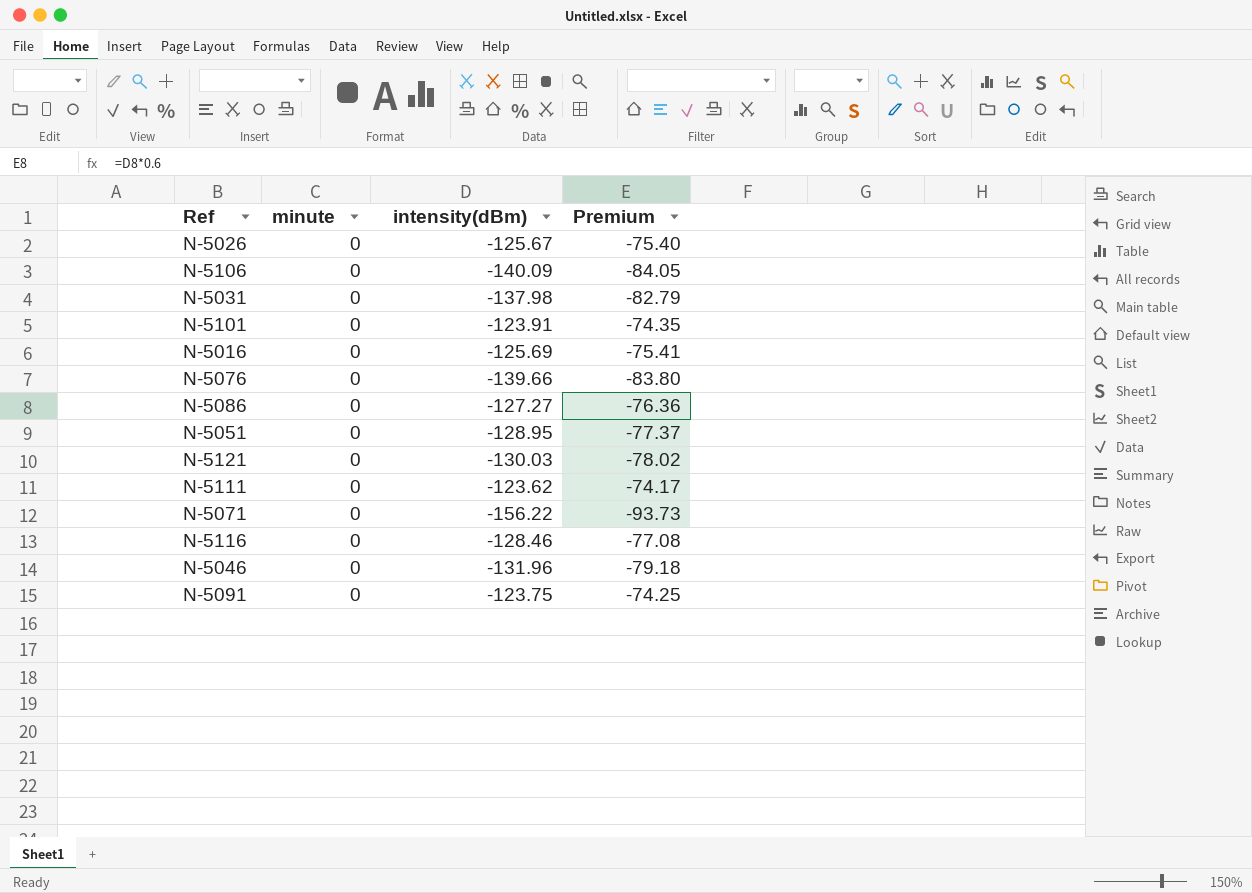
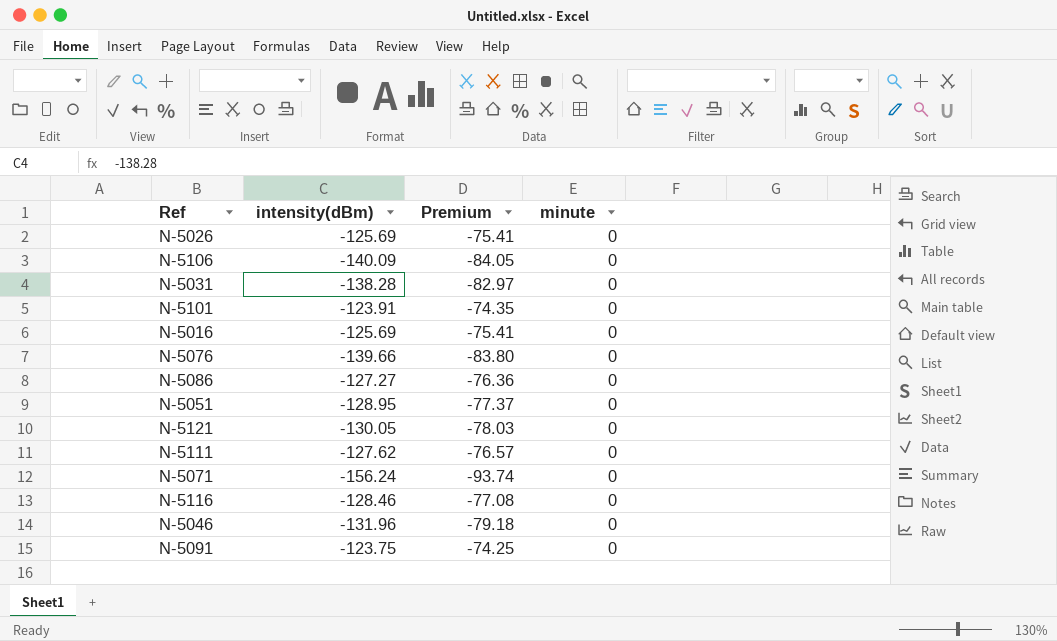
column minute | position: 2 -> 4
N-5026 | intensity(dBm): -125.67 -> -125.69
N-5026 | Premium: -75.40 -> -75.41
N-5031 | intensity(dBm): -137.98 -> -138.28
N-5031 | Premium: -82.79 -> -82.97
N-5121 | intensity(dBm): -130.03 -> -130.05
N-5121 | Premium: -78.02 -> -78.03
N-5111 | intensity(dBm): -123.62 -> -127.62
N-5111 | Premium: -74.17 -> -76.57
N-5071 | intensity(dBm): -156.22 -> -156.24
N-5071 | Premium: -93.73 -> -93.74

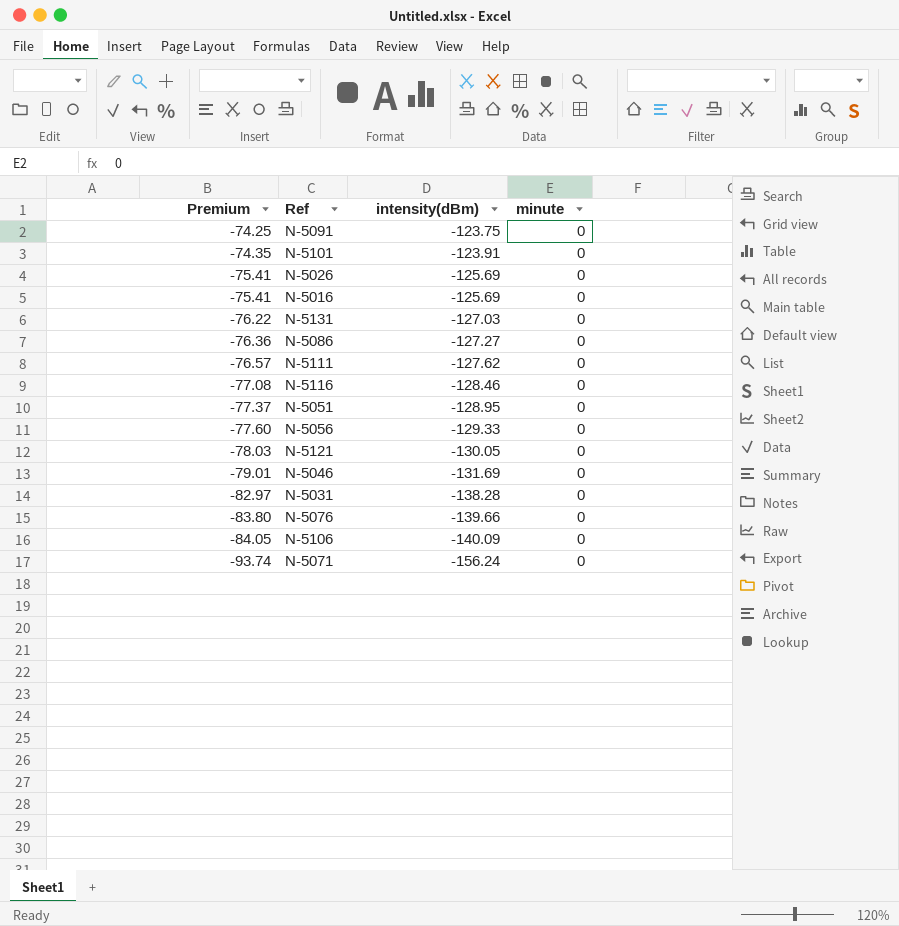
row order: none -> Premium descending
column Premium | position: 3 -> 1
row N-5131: none -> -76.22 | -127.03 | 0
row N-5056: none -> -77.60 | -129.33 | 0
N-5046 | Premium: -79.18 -> -79.01
N-5046 | intensity(dBm): -131.96 -> -131.69

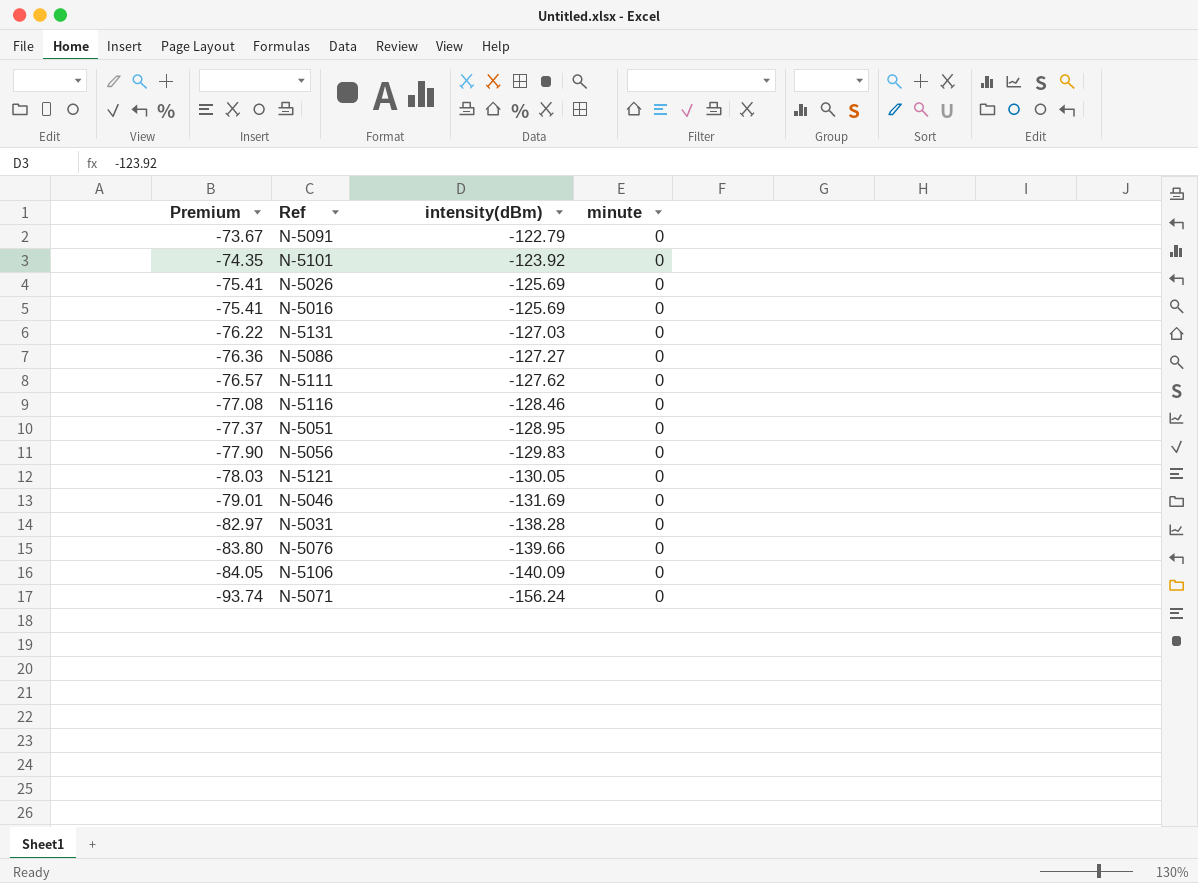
N-5091 | Premium: -74.25 -> -73.67
N-5091 | intensity(dBm): -123.75 -> -122.79
N-5101 | intensity(dBm): -123.91 -> -123.92
N-5056 | Premium: -77.60 -> -77.90
N-5056 | intensity(dBm): -129.33 -> -129.83

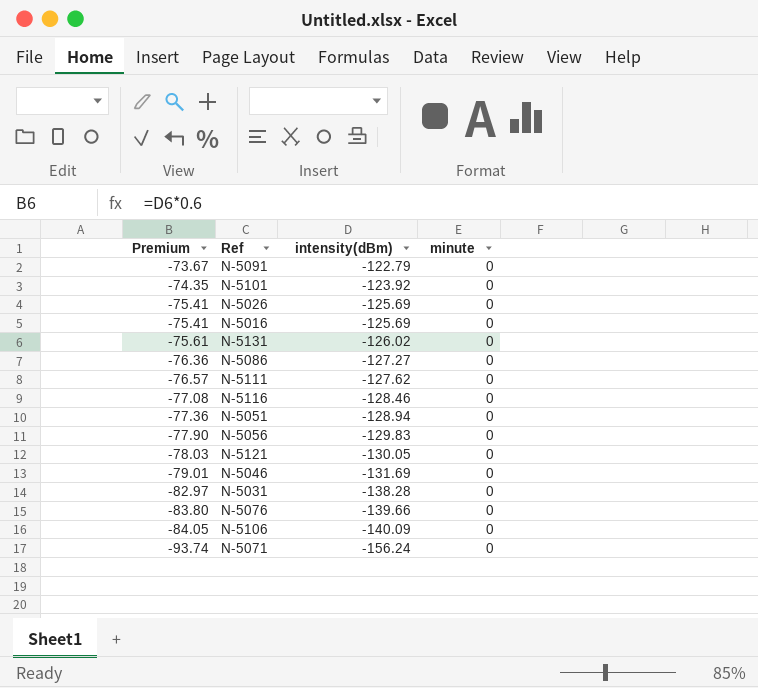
N-5131 | Premium: -76.22 -> -75.61
N-5131 | intensity(dBm): -127.03 -> -126.02
N-5051 | Premium: -77.37 -> -77.36
N-5051 | intensity(dBm): -128.95 -> -128.94

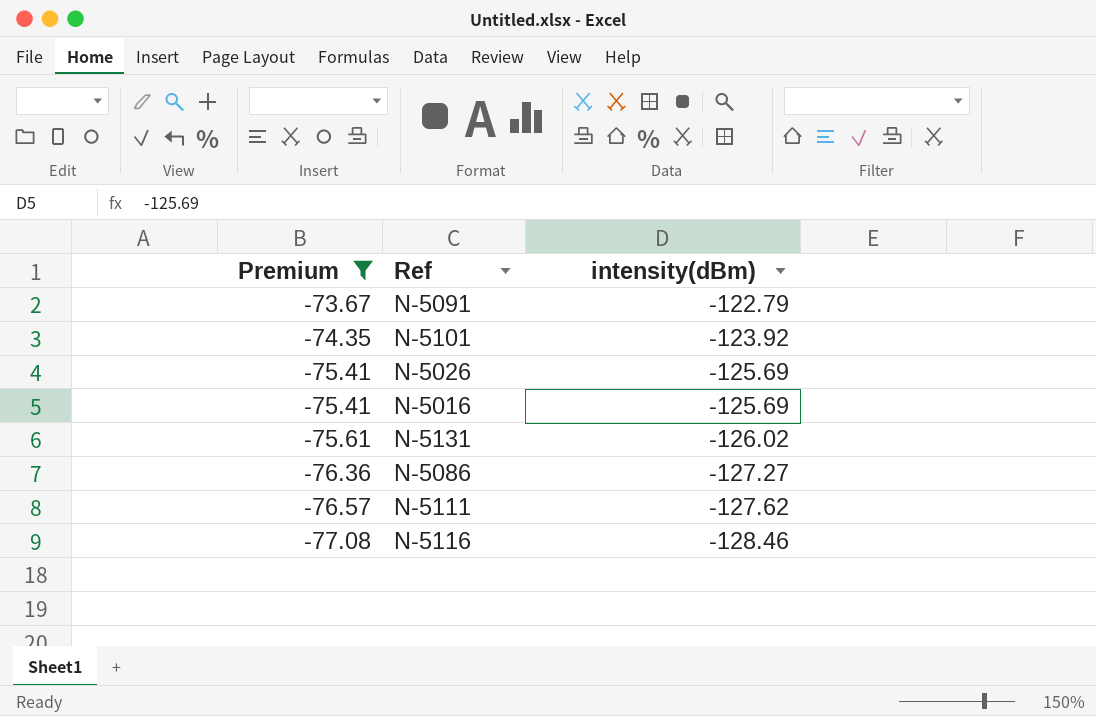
filter: none -> Premium >= -77.08
column minute | position: 4 -> none

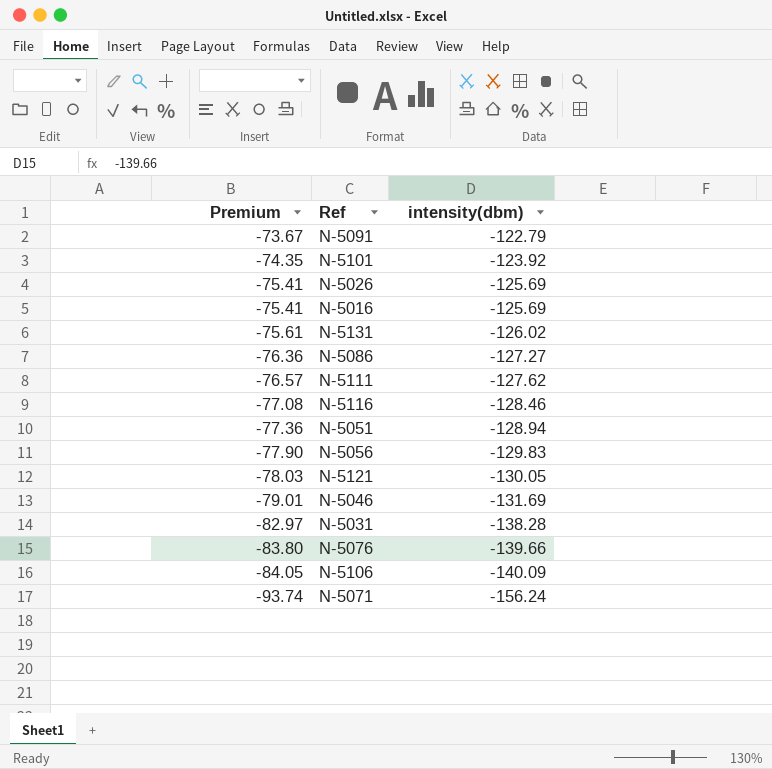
filter: Premium >= -77.08 -> none
column name: intensity(dBm) -> intensity(dbm)

